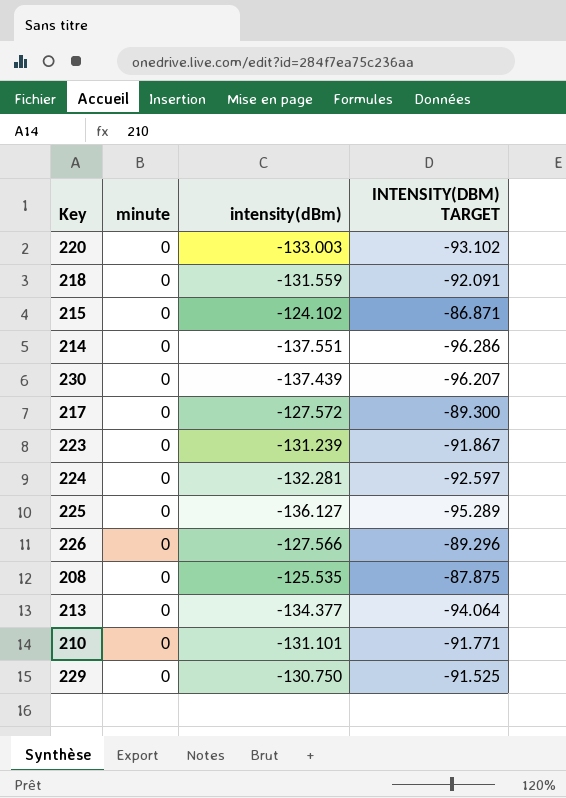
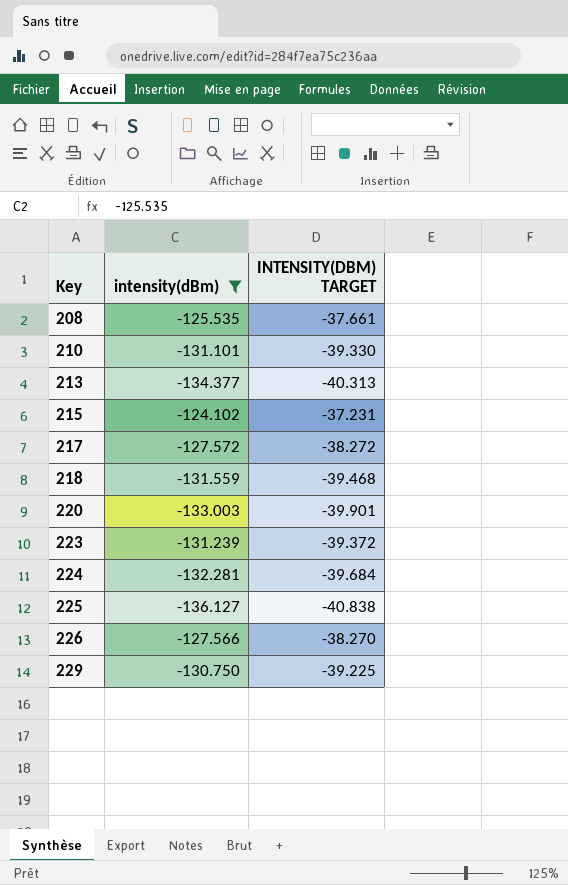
filter: none -> intensity(dBm) >= -136.127
row order: none -> Key ascending
column minute | position: 2 -> none
column INTENSITY(DBM) TARGET | formula: [intensity(dBm)] * 0.7 -> [intensity(dBm)] * 0.3

